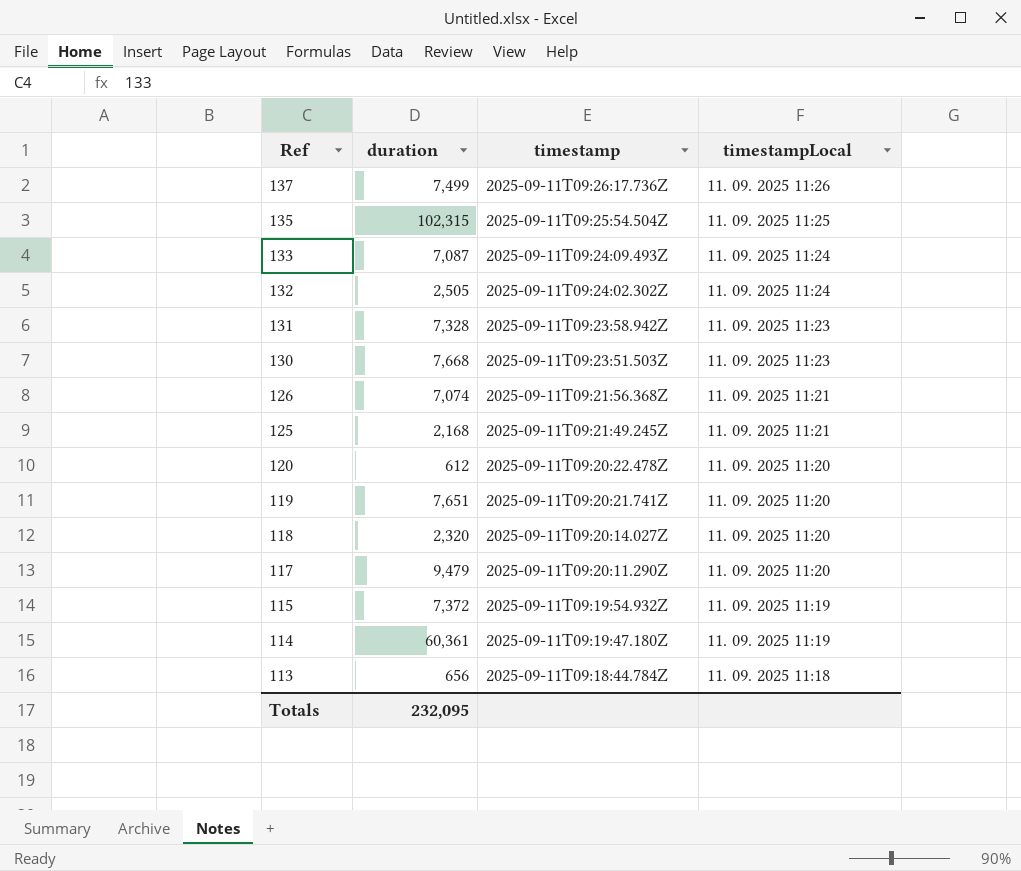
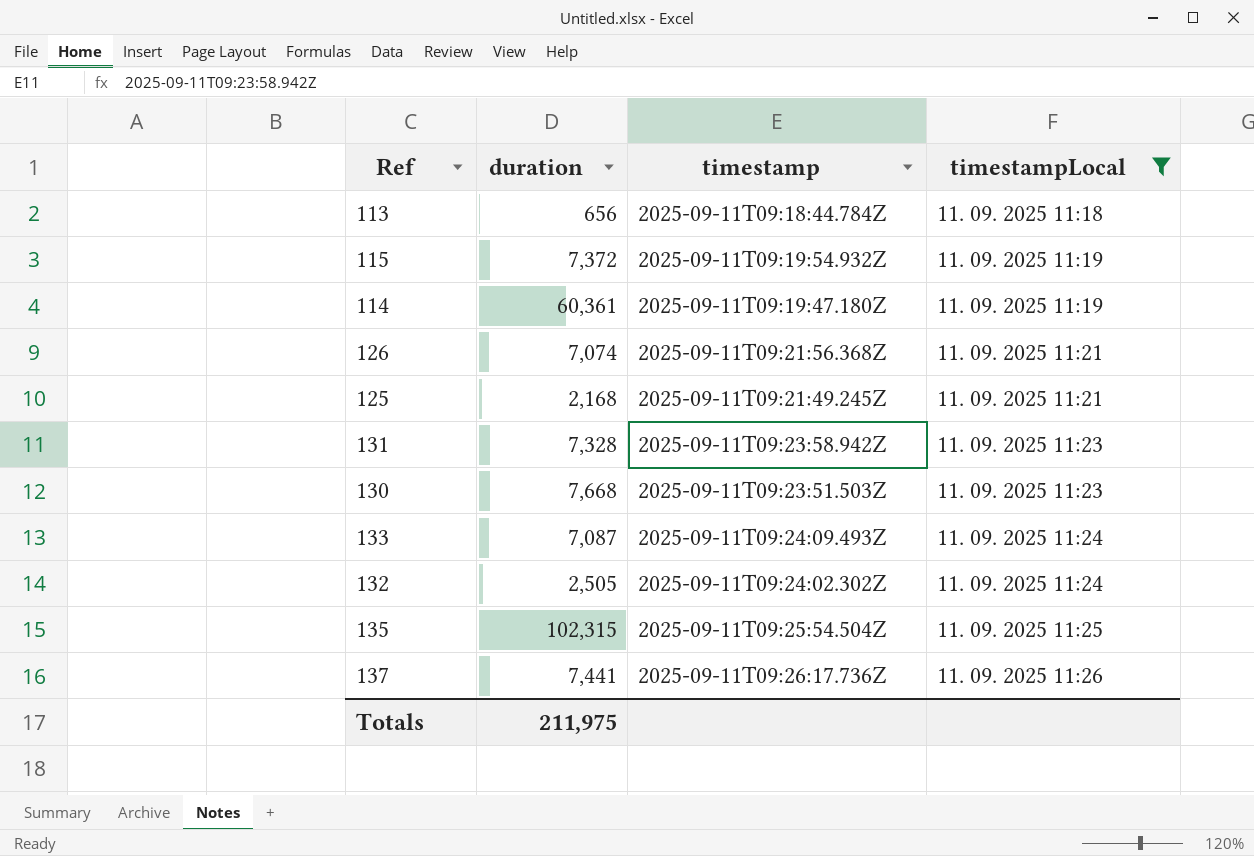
filter: none -> timestampLocal != 11. 09. 2025 11:20
row order: Ref descending -> timestampLocal ascending
137 | duration: 7,499 -> 7,441
Totals | duration: 232,095 -> 211,975

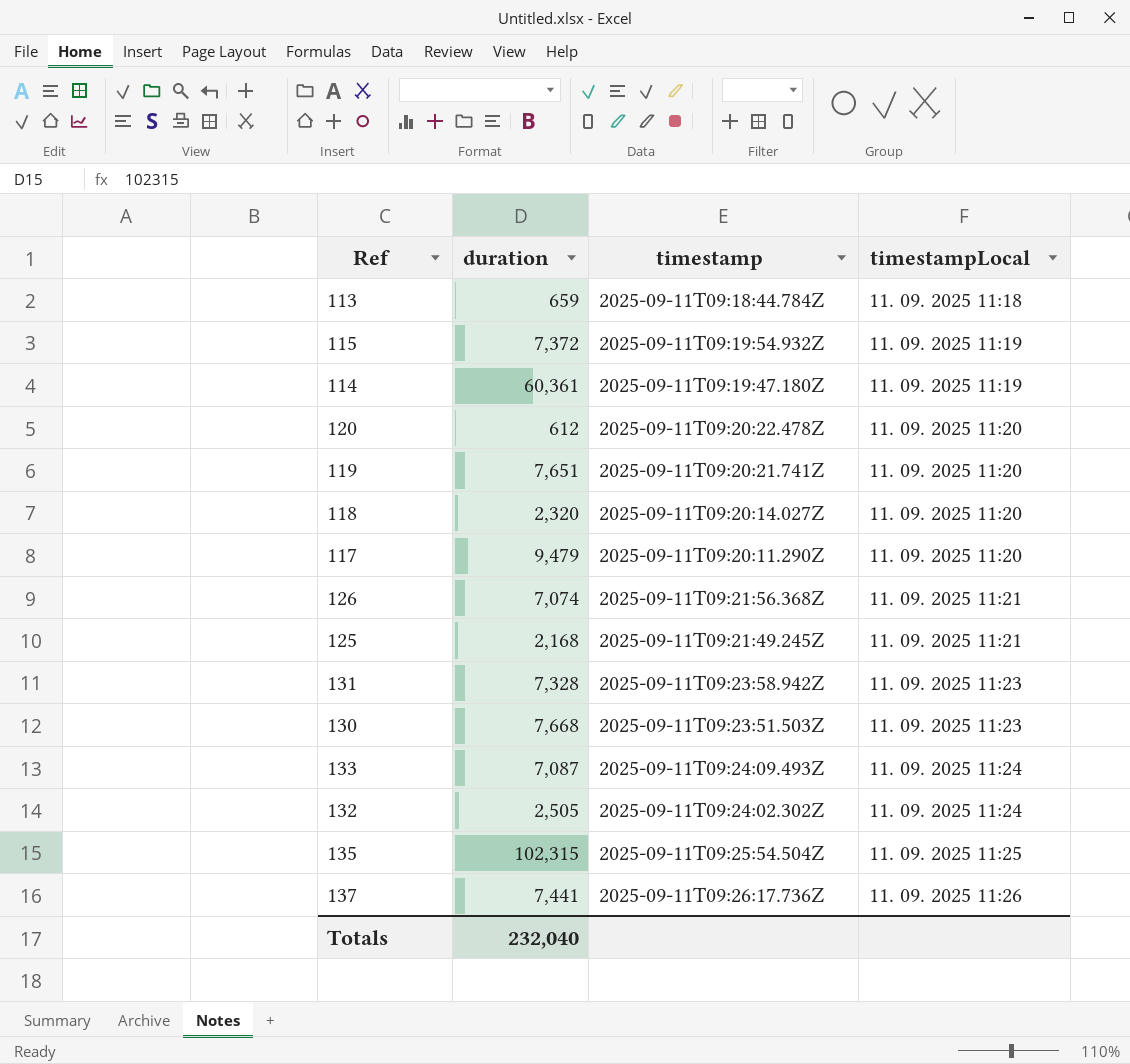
filter: timestampLocal != 11. 09. 2025 11:20 -> none
113 | duration: 656 -> 659
Totals | duration: 211,975 -> 232,040

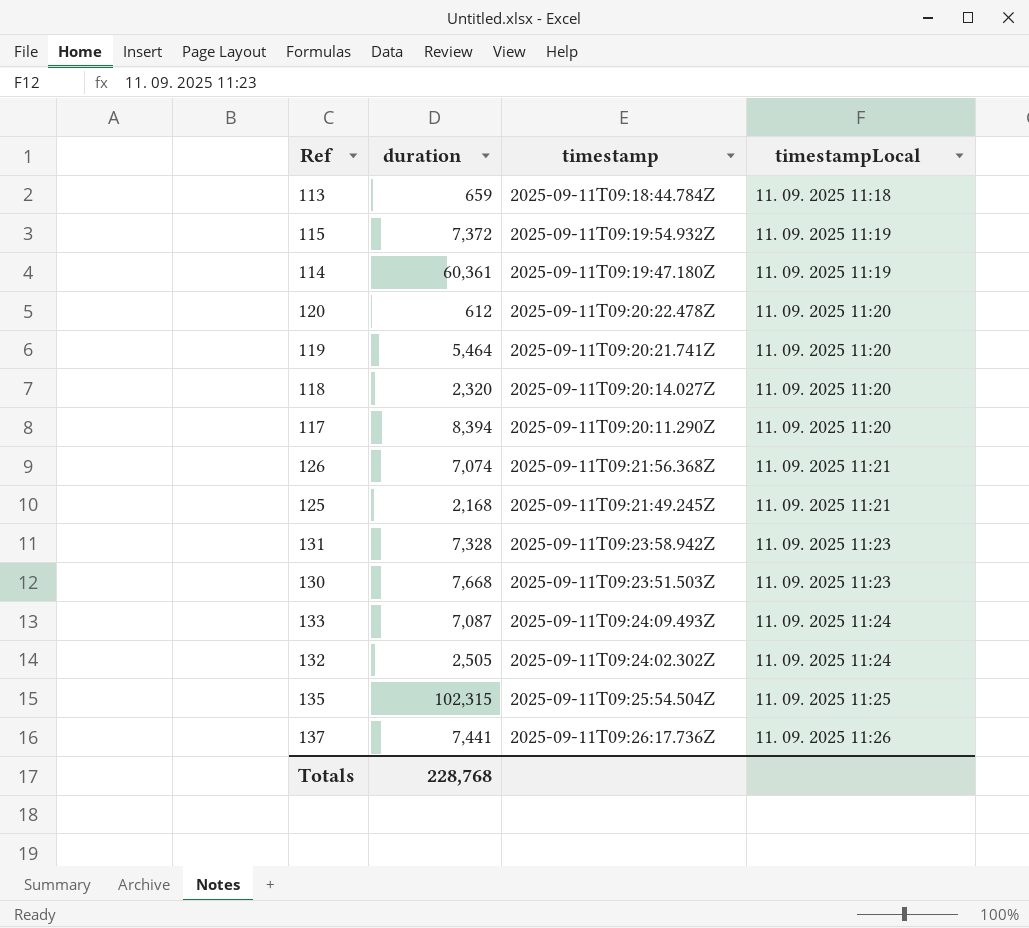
119 | duration: 7,651 -> 5,464
117 | duration: 9,479 -> 8,394
Totals | duration: 232,040 -> 228,768

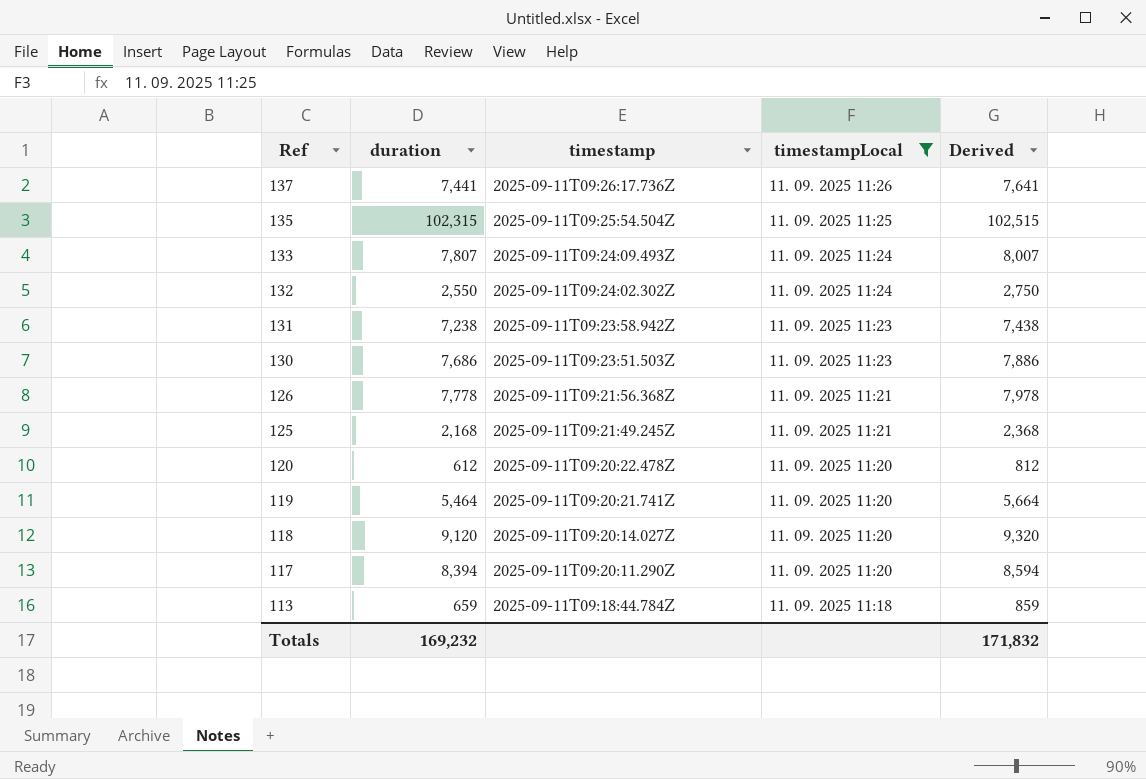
filter: none -> timestampLocal != 11. 09. 2025 11:19
row order: timestampLocal ascending -> Ref descending
column Derived | formula: none -> [duration] + 200
133 | duration: 7,087 -> 7,807
132 | duration: 2,505 -> 2,550
131 | duration: 7,328 -> 7,238
130 | duration: 7,668 -> 7,686
126 | duration: 7,074 -> 7,778
118 | duration: 2,320 -> 9,120
Totals | duration: 228,768 -> 169,232

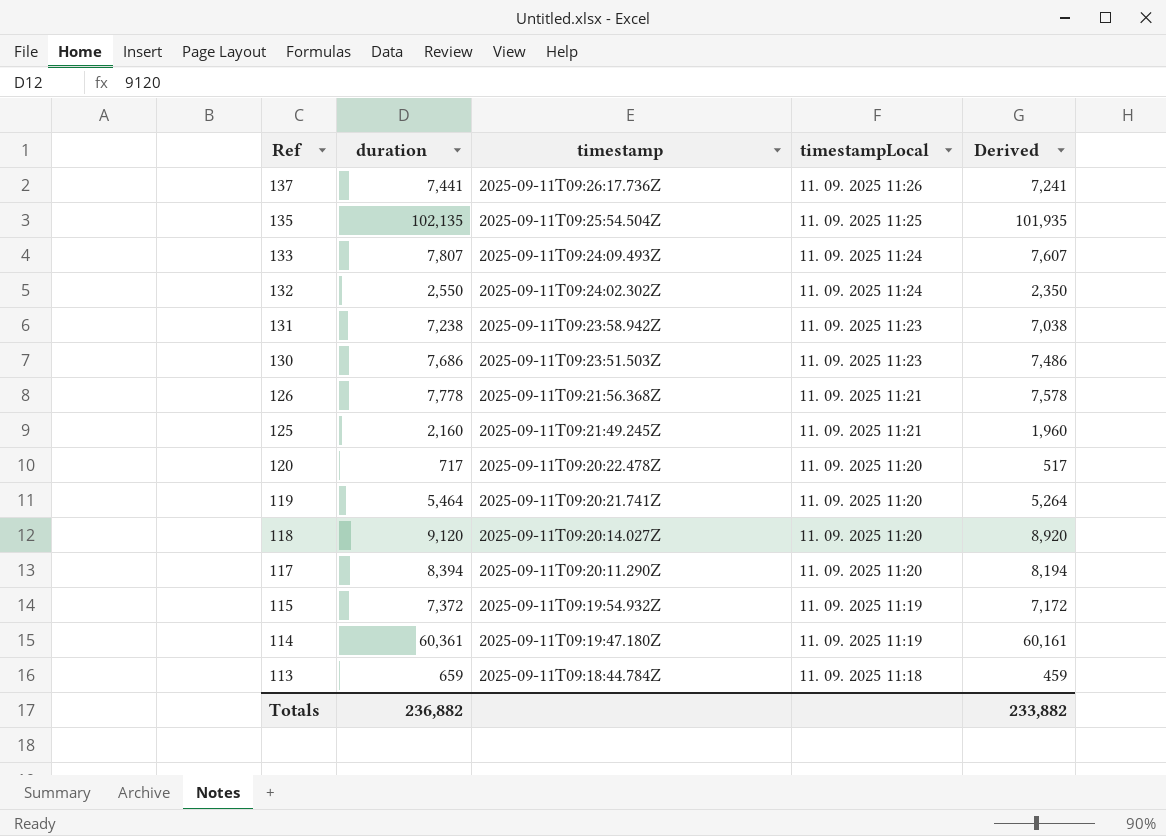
filter: timestampLocal != 11. 09. 2025 11:19 -> none
column Derived | formula: [duration] + 200 -> [duration] - 200
135 | duration: 102,315 -> 102,135
125 | duration: 2,168 -> 2,160
120 | duration: 612 -> 717
Totals | duration: 169,232 -> 236,882
Totals | Derived: 171,832 -> 233,882

